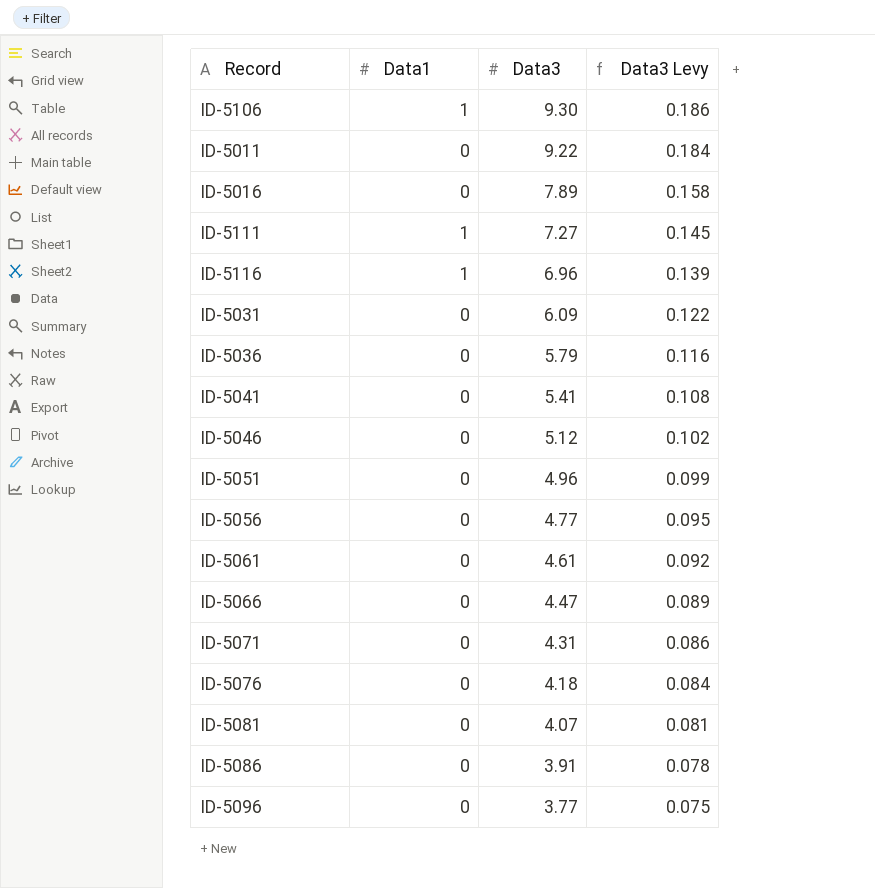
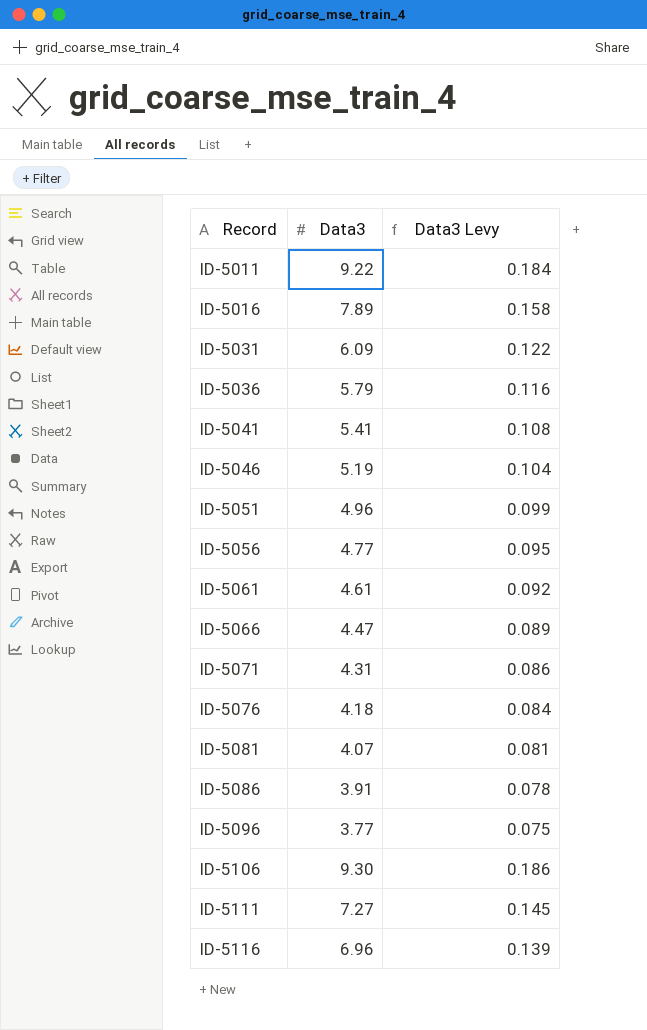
row order: Data3 descending -> Record ascending
column Data1 | position: 2 -> none
ID-5046 | Data3: 5.12 -> 5.19
ID-5046 | Data3 Levy: 0.102 -> 0.104

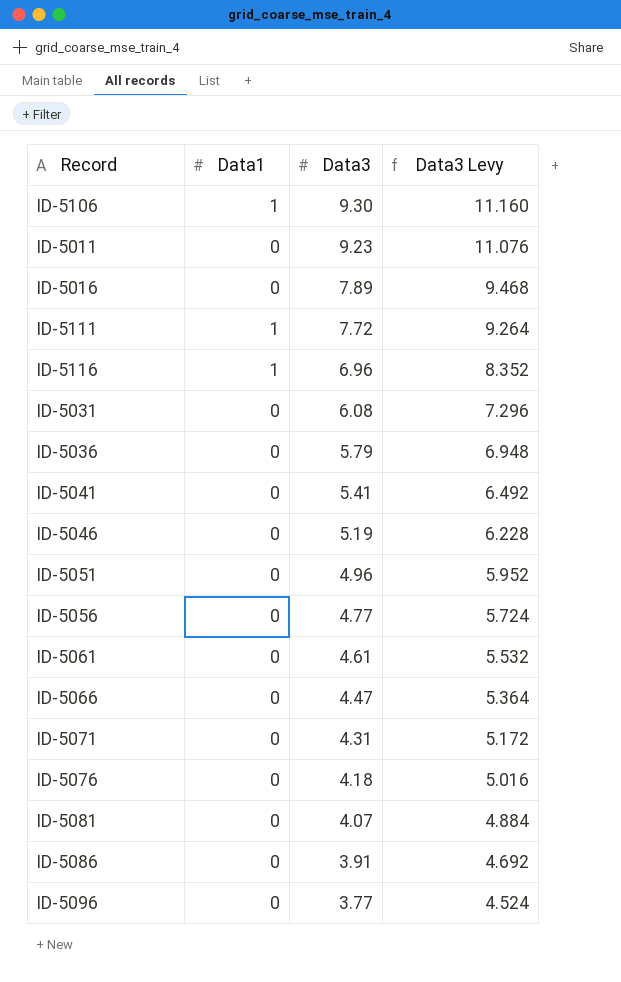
row order: Record ascending -> Data3 descending
column Data1 | position: none -> 2
column Data3 Levy | formula: [Data3] * 0.02 -> [Data3] * 1.2
ID-5011 | Data3: 9.22 -> 9.23
ID-5111 | Data3: 7.27 -> 7.72
ID-5031 | Data3: 6.09 -> 6.08

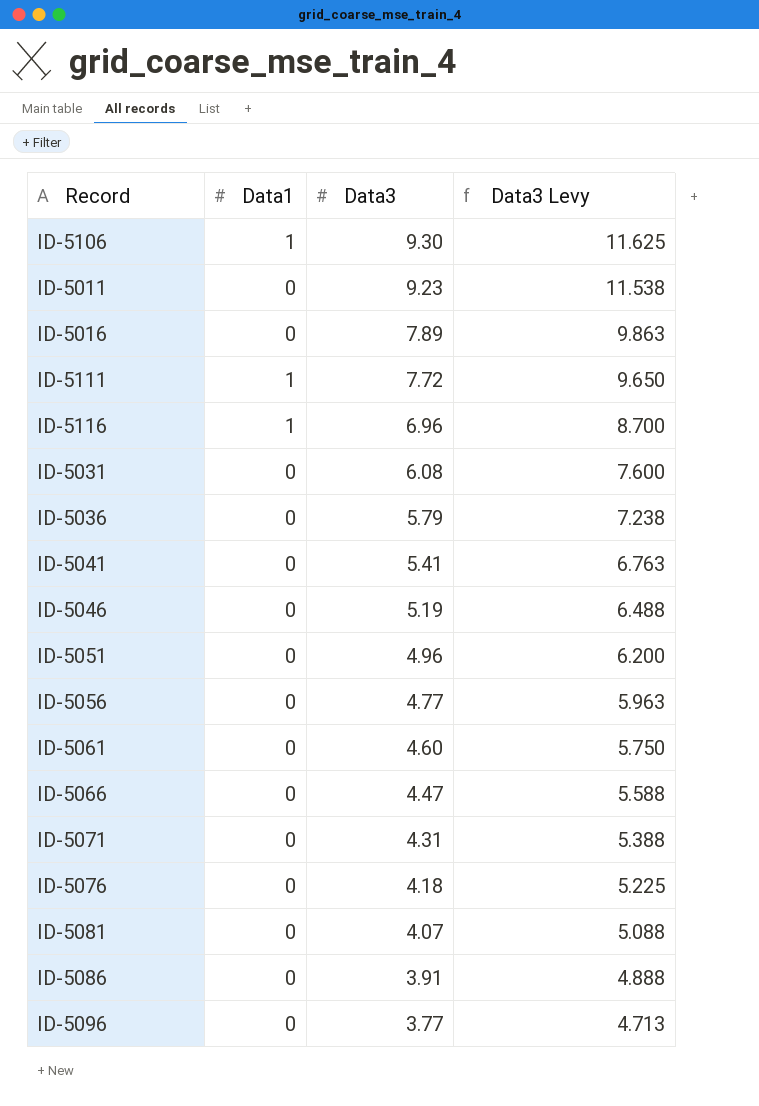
column Data3 Levy | formula: [Data3] * 1.2 -> [Data3] * 1.25
ID-5061 | Data3: 4.61 -> 4.60

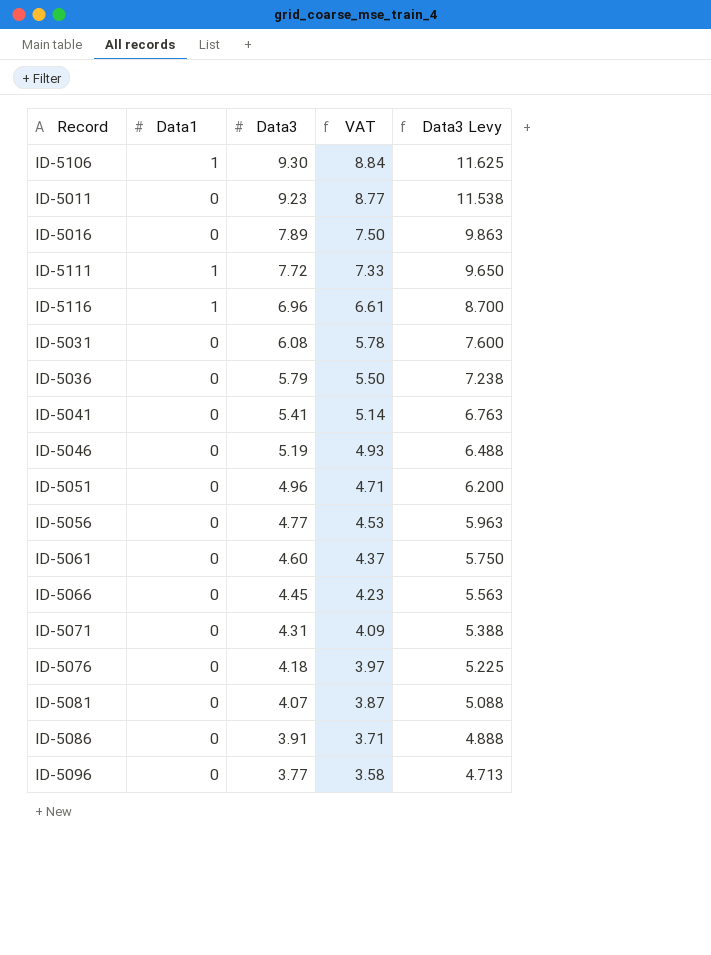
column VAT | formula: none -> [Data3] * 0.95
ID-5066 | Data3: 4.47 -> 4.45
ID-5066 | Data3 Levy: 5.588 -> 5.563

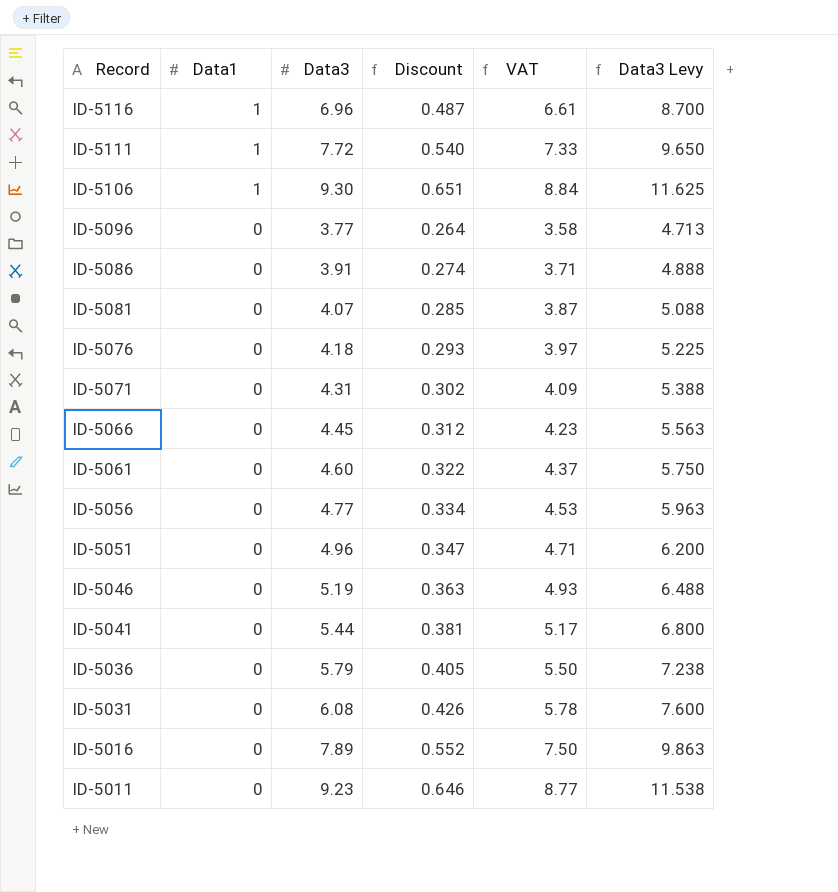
row order: Data3 descending -> Record descending
column Discount | formula: none -> [Data3] * 0.07
ID-5041 | Data3: 5.41 -> 5.44
ID-5041 | VAT: 5.14 -> 5.17
ID-5041 | Data3 Levy: 6.763 -> 6.800

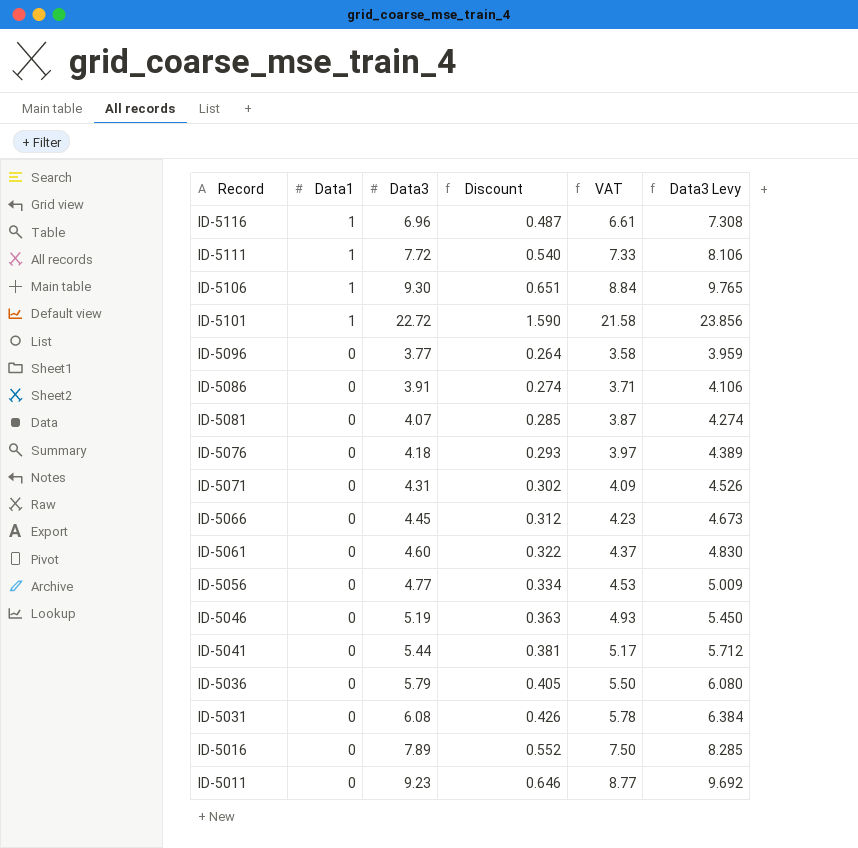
column Data3 Levy | formula: [Data3] * 1.25 -> [Data3] * 1.05
row ID-5051: 0 | 4.96 | 0.347 | 4.71 | 6.200 -> none
row ID-5101: none -> 1 | 22.72 | 1.590 | 21.58 | 23.856

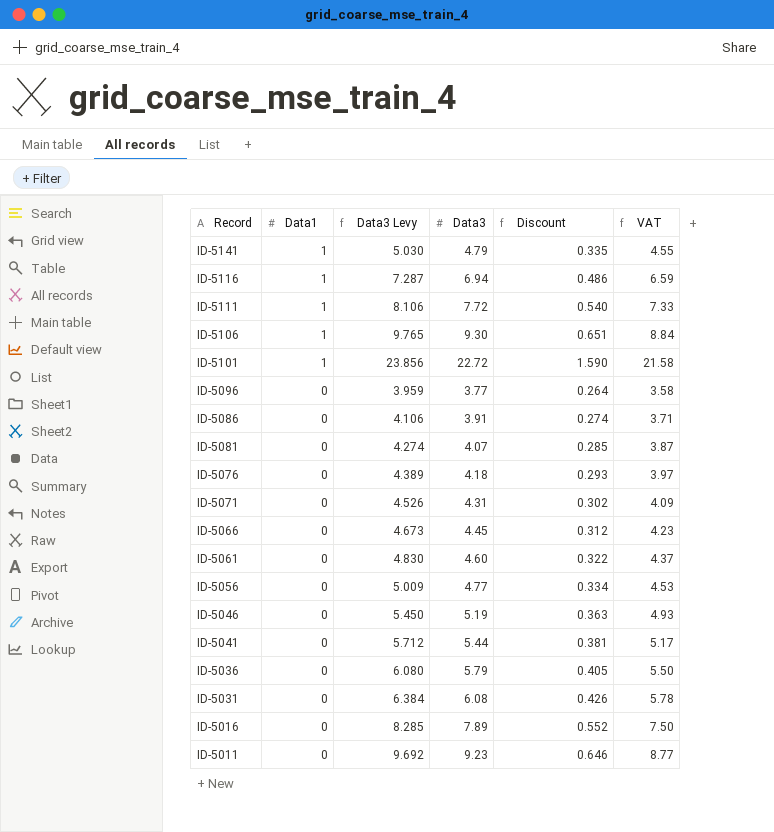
column Data3 Levy | position: 6 -> 3
row ID-5141: none -> 1 | 5.030 | 4.79 | 0.335 | 4.55
ID-5116 | Data3 Levy: 7.308 -> 7.287
ID-5116 | Data3: 6.96 -> 6.94
ID-5116 | Discount: 0.487 -> 0.486
ID-5116 | VAT: 6.61 -> 6.59

